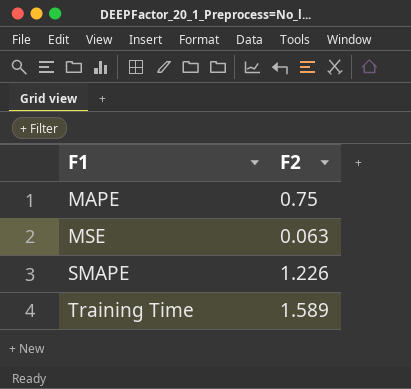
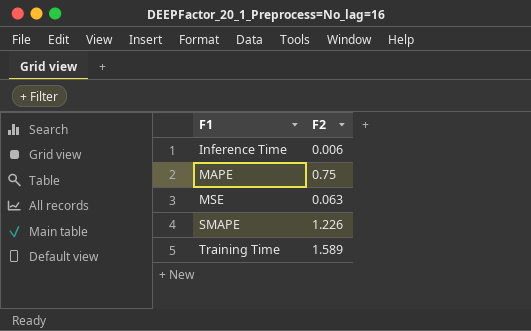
row Inference Time: none -> 0.006

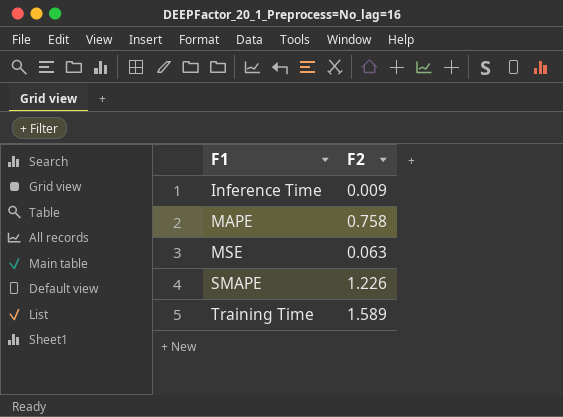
Inference Time | F2: 0.006 -> 0.009
MAPE | F2: 0.75 -> 0.758

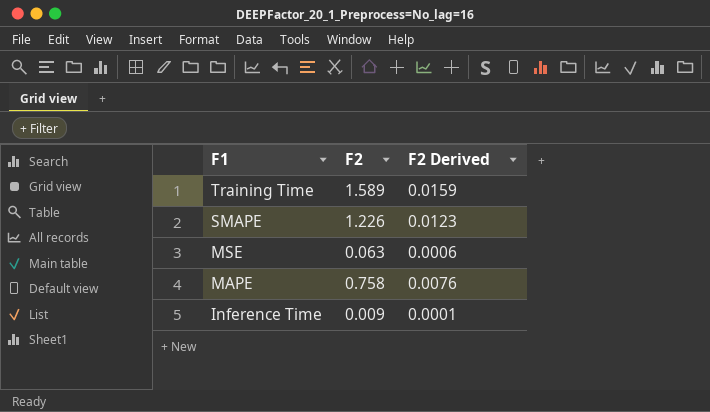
row order: F1 ascending -> F1 descending
column F2 Derived | formula: none -> [F2] * 0.01

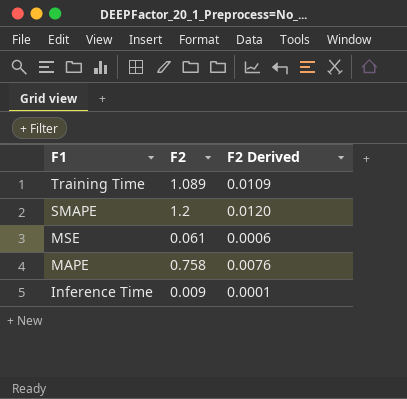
Training Time | F2: 1.589 -> 1.089
Training Time | F2 Derived: 0.0159 -> 0.0109
SMAPE | F2: 1.226 -> 1.2
SMAPE | F2 Derived: 0.0123 -> 0.0120
MSE | F2: 0.063 -> 0.061

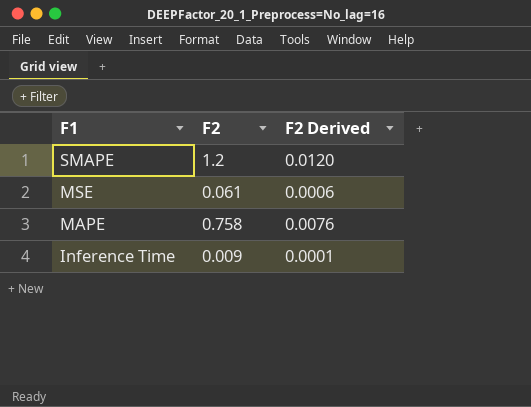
row Training Time: 1.089 | 0.0109 -> none

